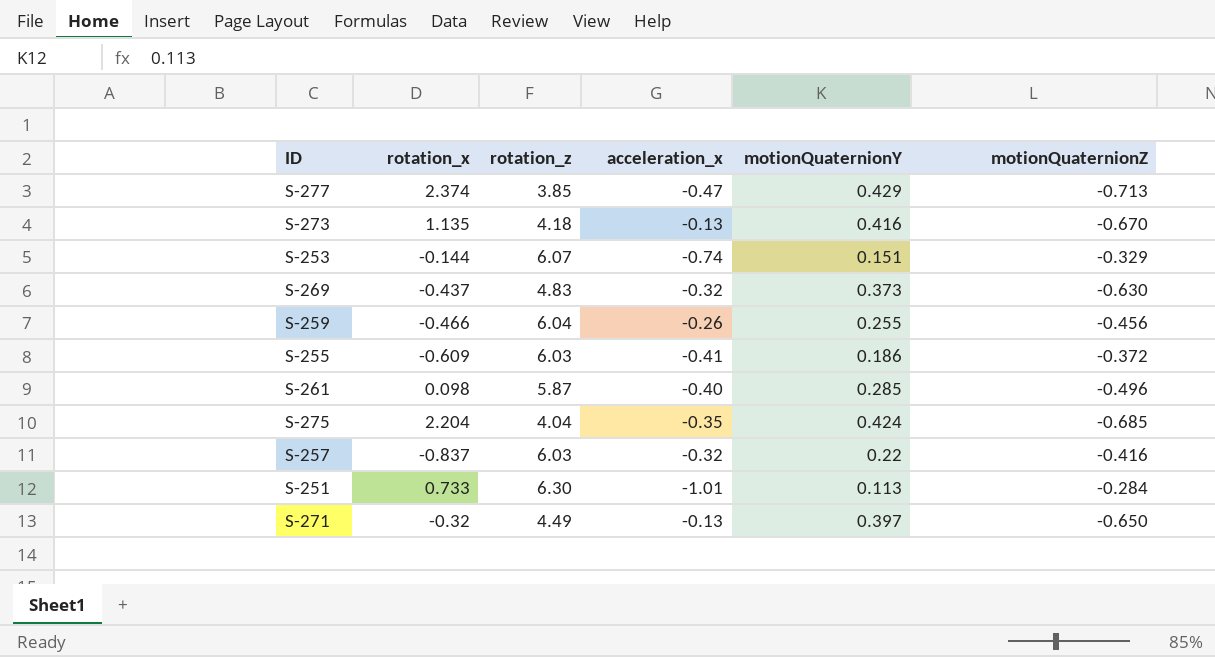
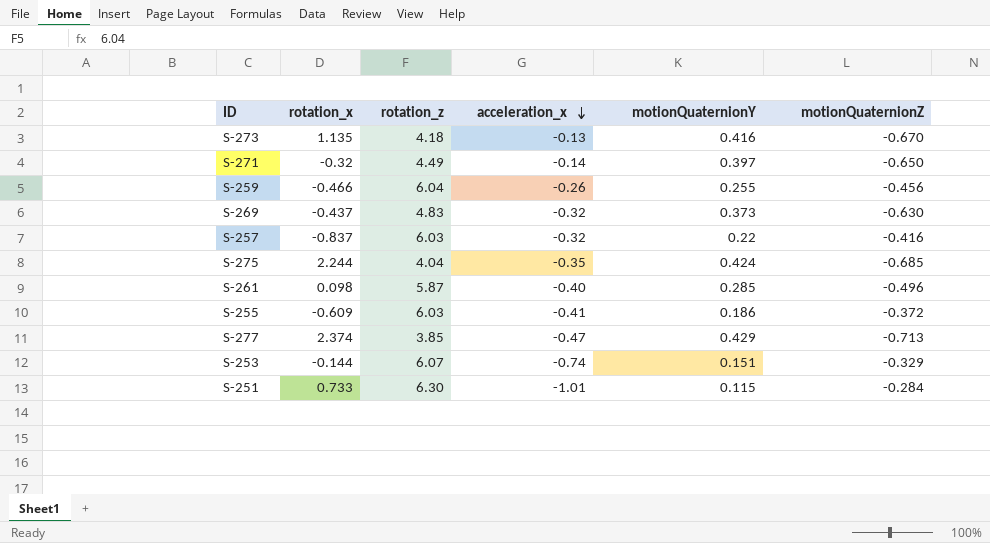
row order: none -> acceleration_x descending
S-271 | acceleration_x: -0.13 -> -0.14
S-275 | rotation_x: 2.204 -> 2.244
S-251 | motionQuaternionY: 0.113 -> 0.115

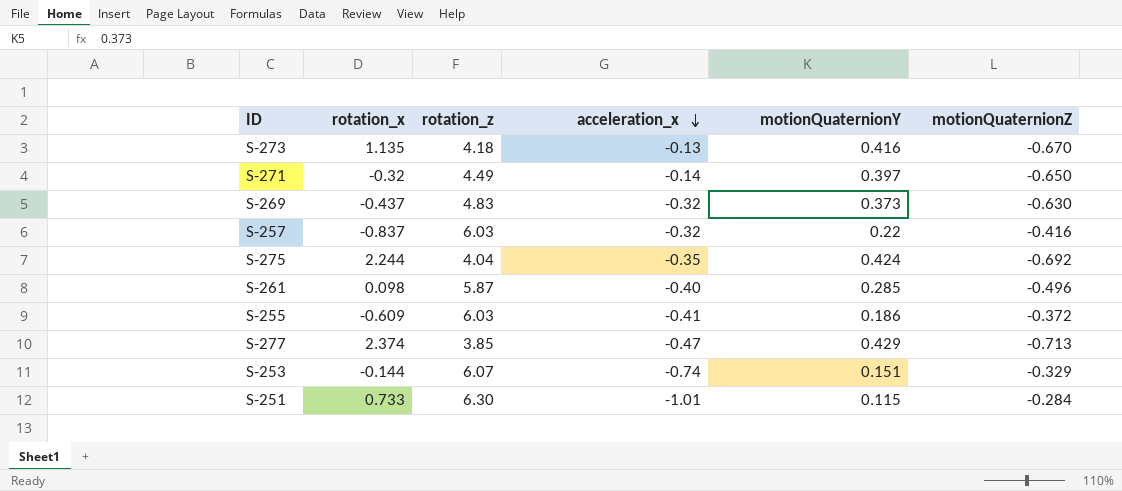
row S-259: -0.466 | 6.04 | -0.26 | 0.255 | -0.456 -> none
S-275 | motionQuaternionZ: -0.685 -> -0.692

